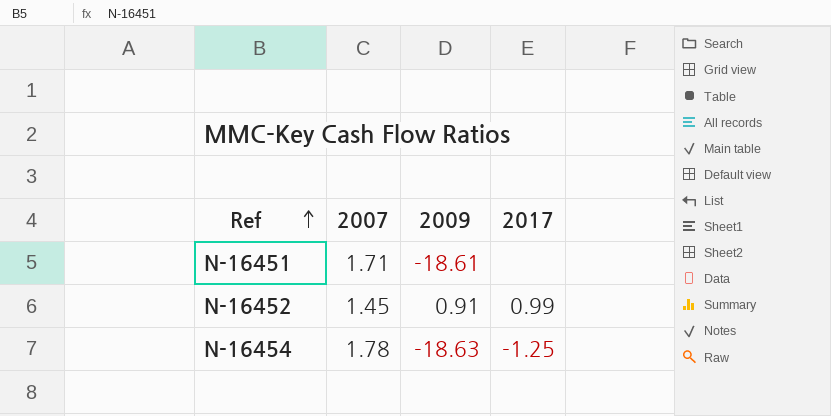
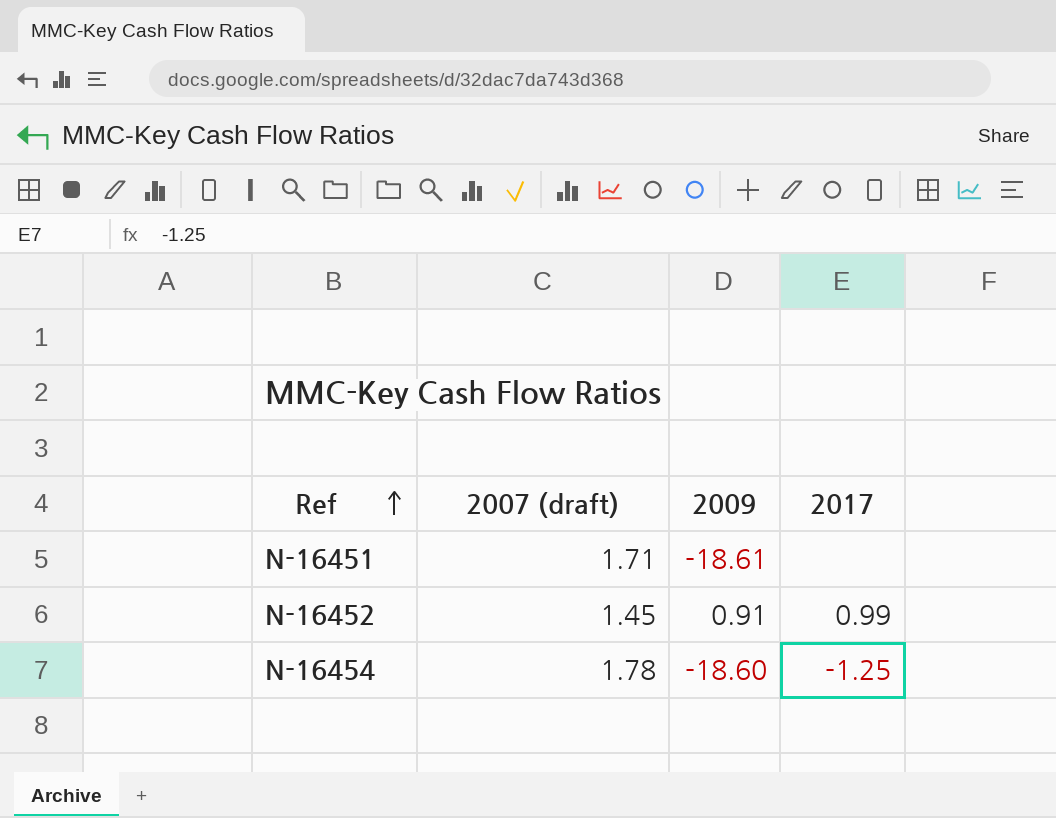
column name: 2007 -> 2007 (draft)
N-16454 | 2009: -18.63 -> -18.60

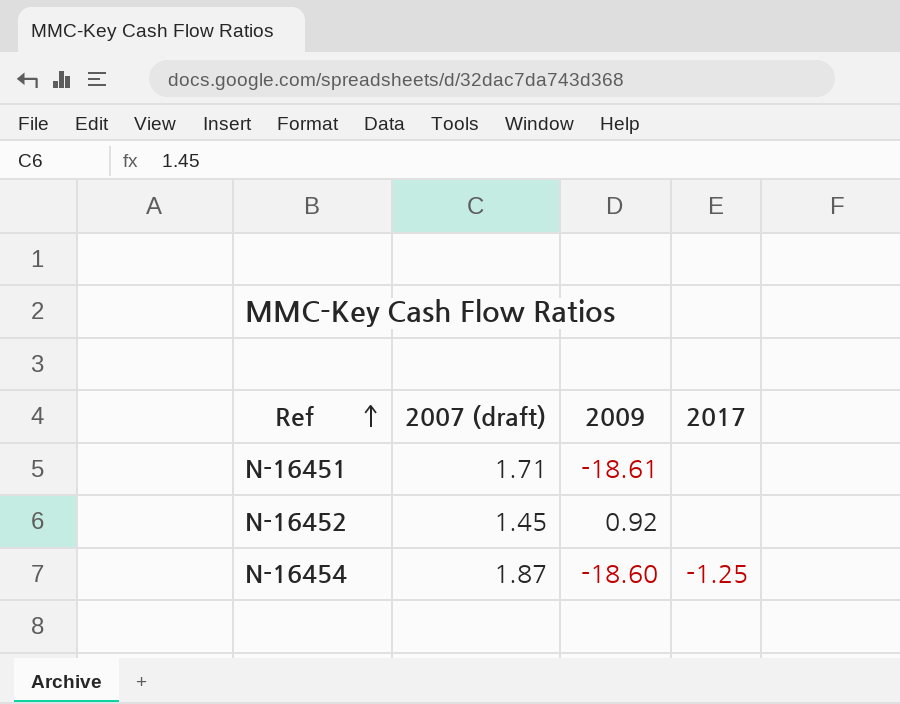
N-16452 | 2009: 0.91 -> 0.92
N-16452 | 2017: 0.99 -> none
N-16454 | 2007 (draft): 1.78 -> 1.87

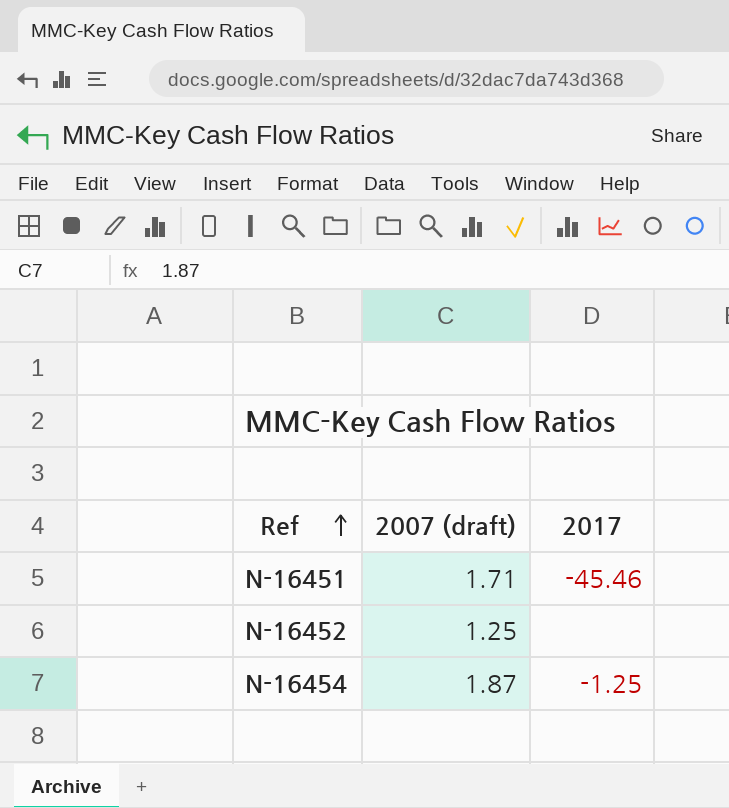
column 2009 | position: 3 -> none
N-16451 | 2017: none -> -45.46
N-16452 | 2007 (draft): 1.45 -> 1.25

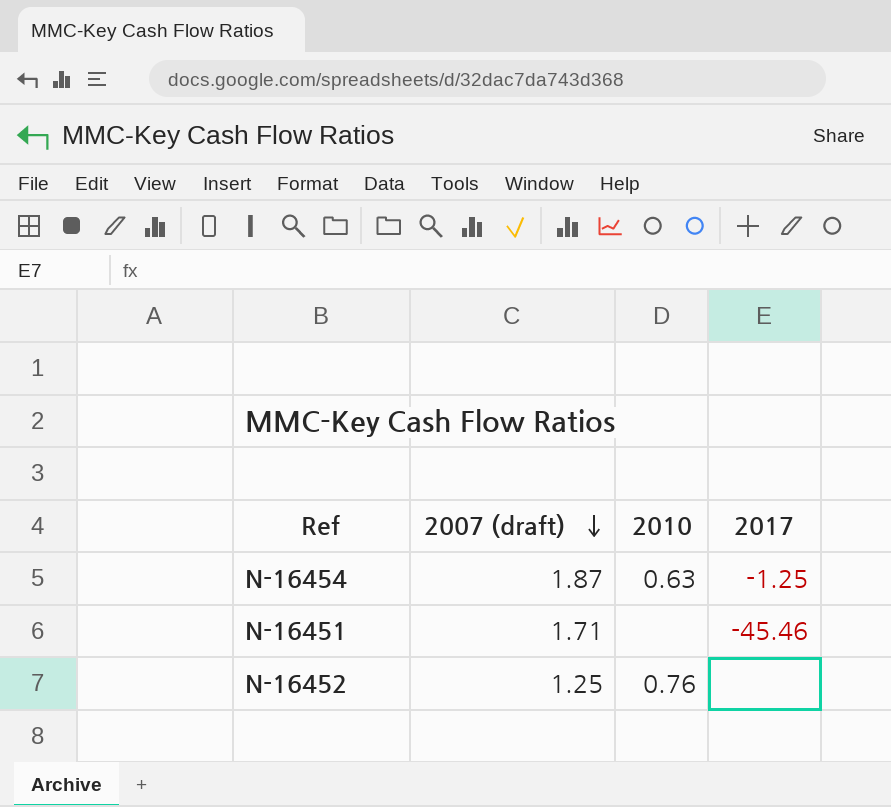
row order: Ref ascending -> 2007 (draft) descending
column 2010 | position: none -> 3

